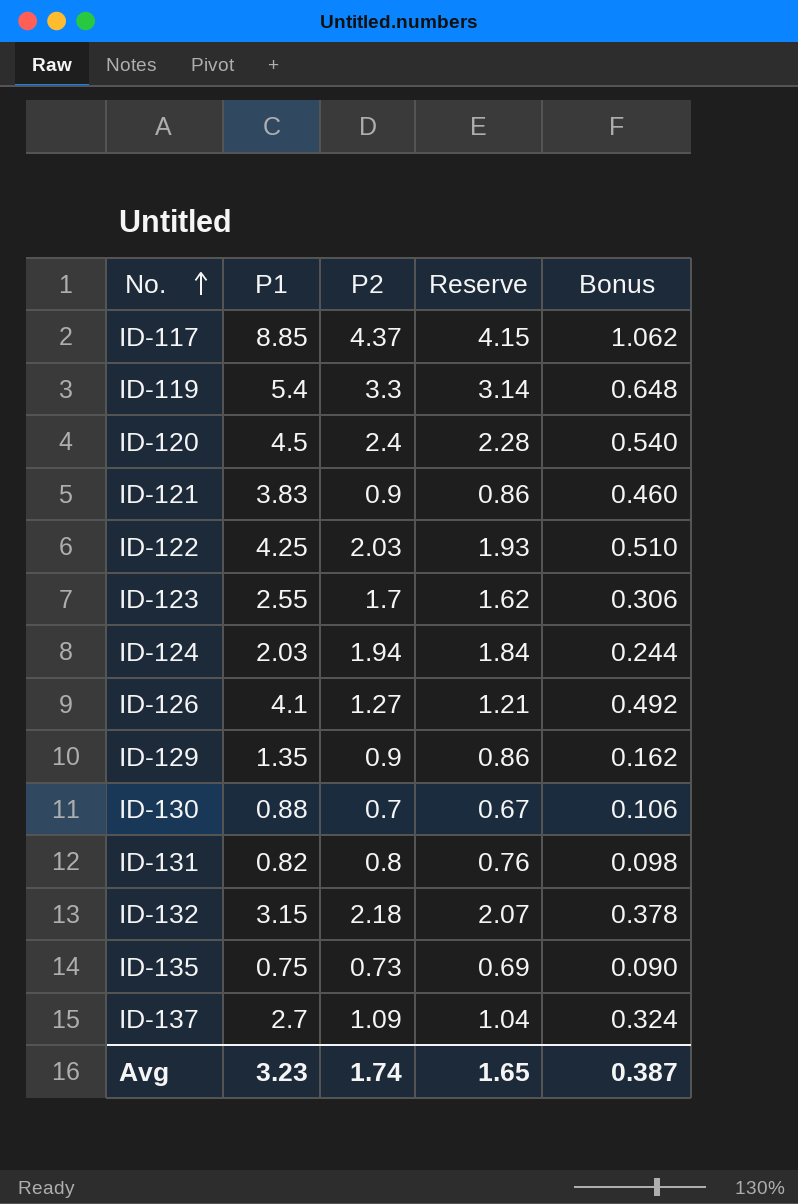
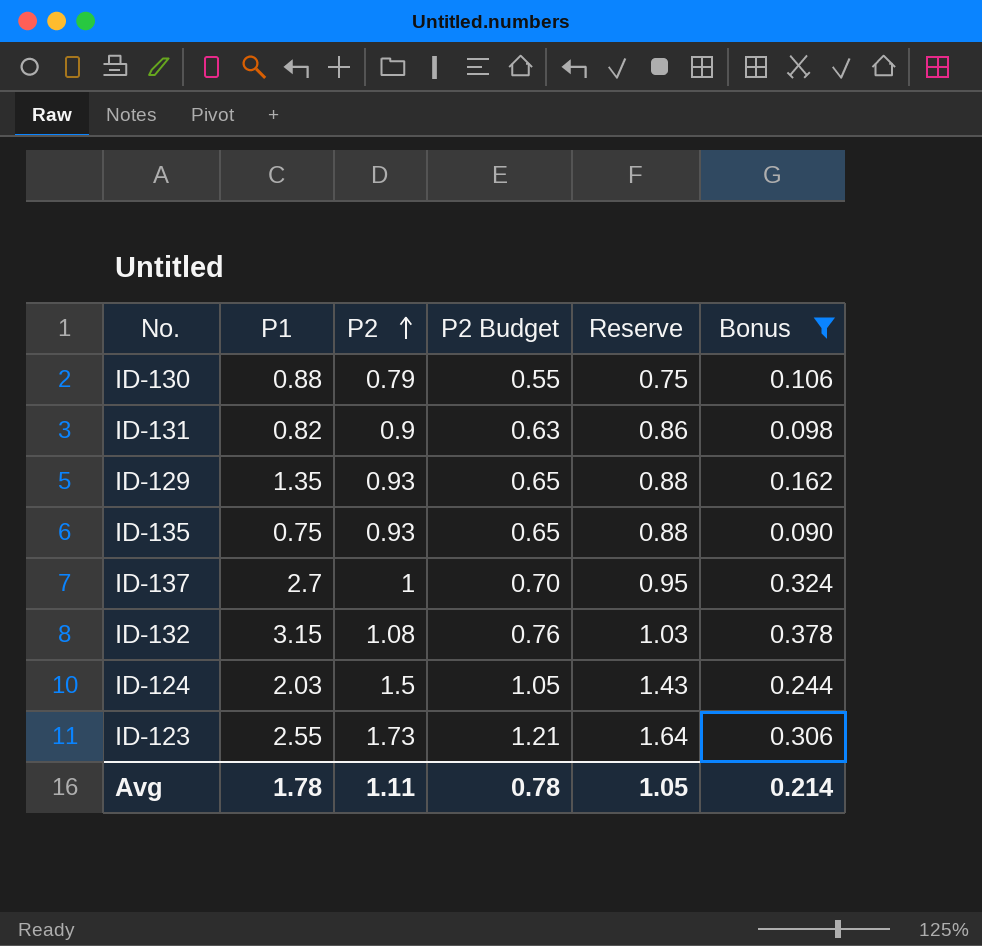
filter: none -> Bonus <= 0.378
row order: No. ascending -> P2 ascending
column P2 Budget | formula: none -> [P2] * 0.7
ID-130 | P2: 0.7 -> 0.79
ID-130 | Reserve: 0.67 -> 0.75
ID-131 | P2: 0.8 -> 0.9
ID-131 | Reserve: 0.76 -> 0.86
ID-129 | P2: 0.9 -> 0.93
ID-129 | Reserve: 0.86 -> 0.88
ID-135 | P2: 0.73 -> 0.93
ID-135 | Reserve: 0.69 -> 0.88
ID-137 | P2: 1.09 -> 1
ID-137 | Reserve: 1.04 -> 0.95
ID-132 | P2: 2.18 -> 1.08
ID-132 | Reserve: 2.07 -> 1.03
ID-124 | P2: 1.94 -> 1.5
ID-124 | Reserve: 1.84 -> 1.43
ID-123 | P2: 1.7 -> 1.73
ID-123 | Reserve: 1.62 -> 1.64
Avg | P1: 3.23 -> 1.78
Avg | P2: 1.74 -> 1.11
Avg | Reserve: 1.65 -> 1.05
Avg | Bonus: 0.387 -> 0.214

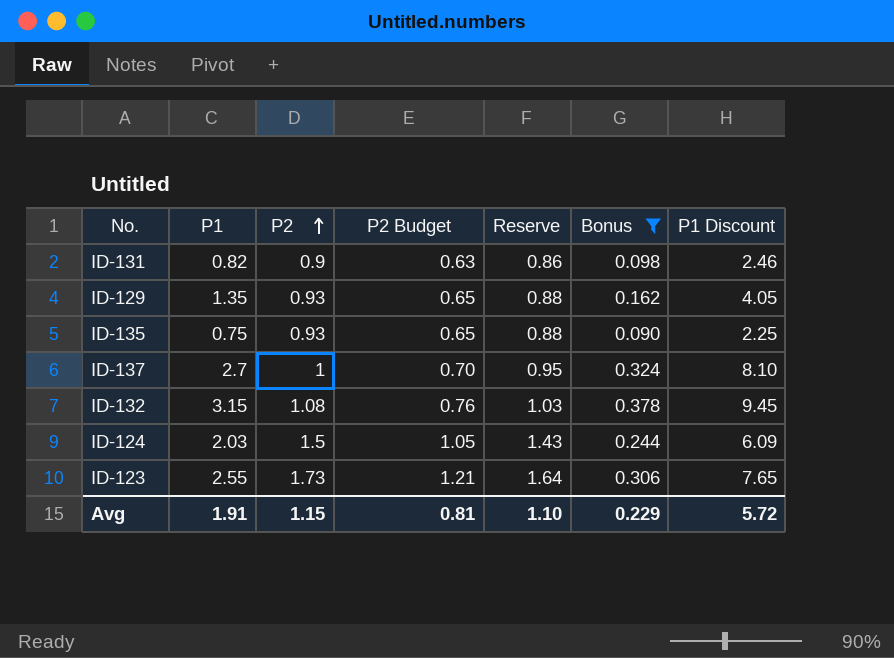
column P1 Discount | formula: none -> [P1] * 3
row ID-130: 0.88 | 0.79 | 0.55 | 0.75 | 0.106 -> none
Avg | P1: 1.78 -> 1.91
Avg | P2: 1.11 -> 1.15
Avg | P2 Budget: 0.78 -> 0.81
Avg | Reserve: 1.05 -> 1.10
Avg | Bonus: 0.214 -> 0.229

